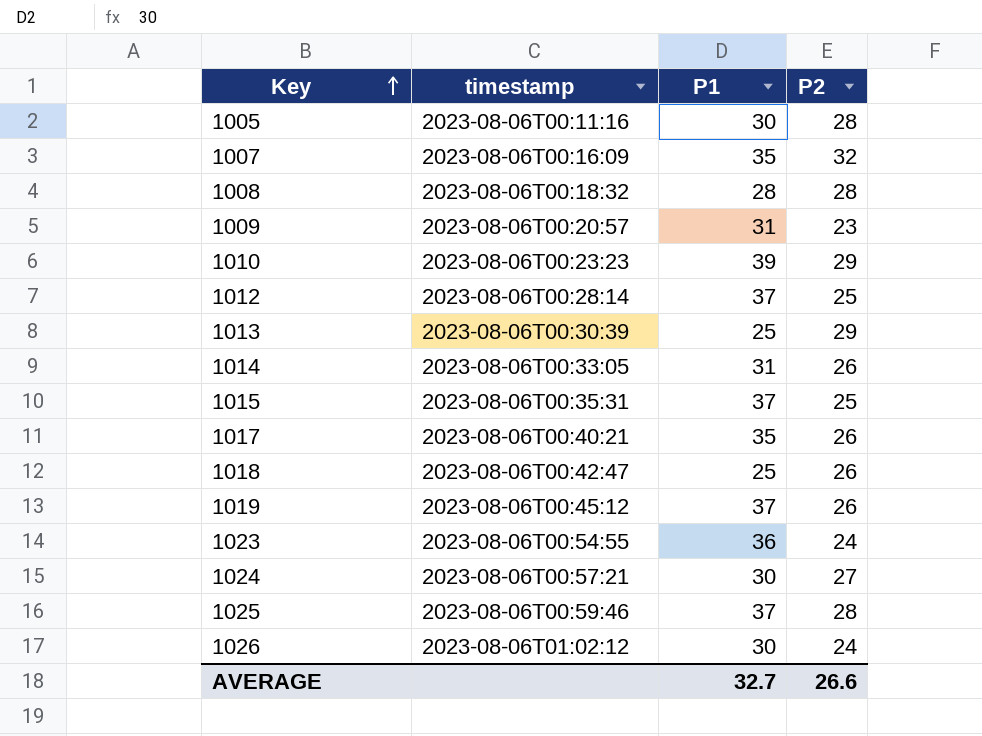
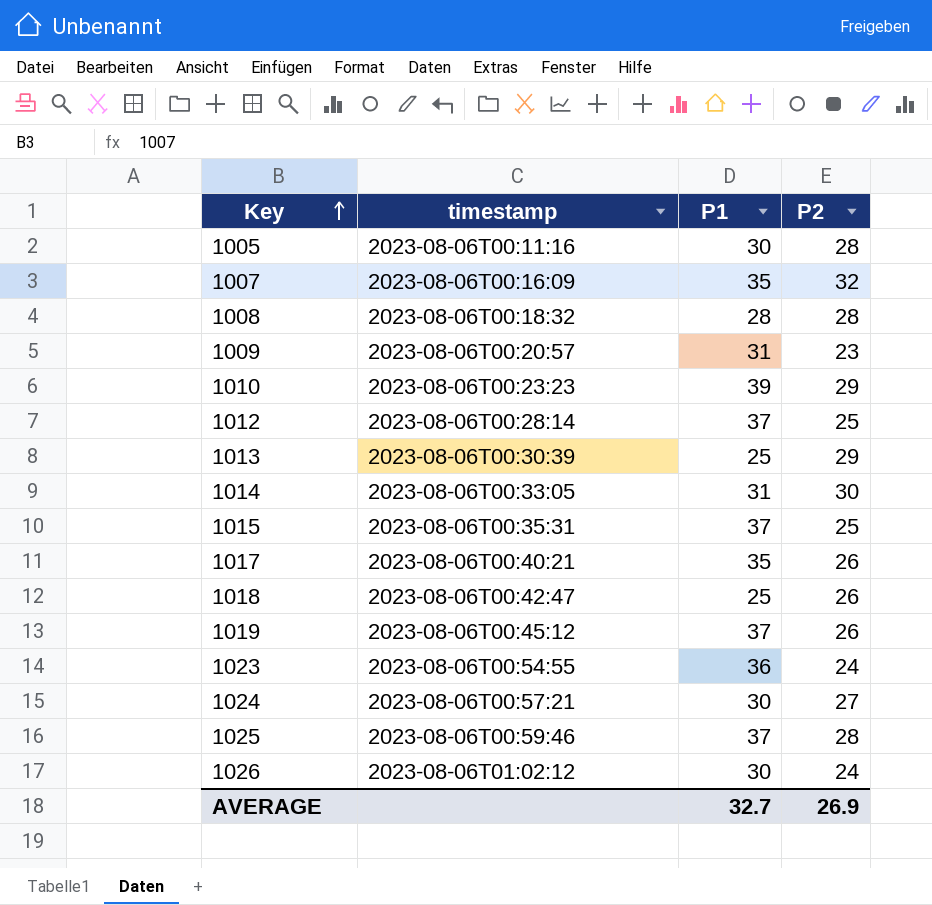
1014 | P2: 26 -> 30
AVERAGE | P2: 26.6 -> 26.9

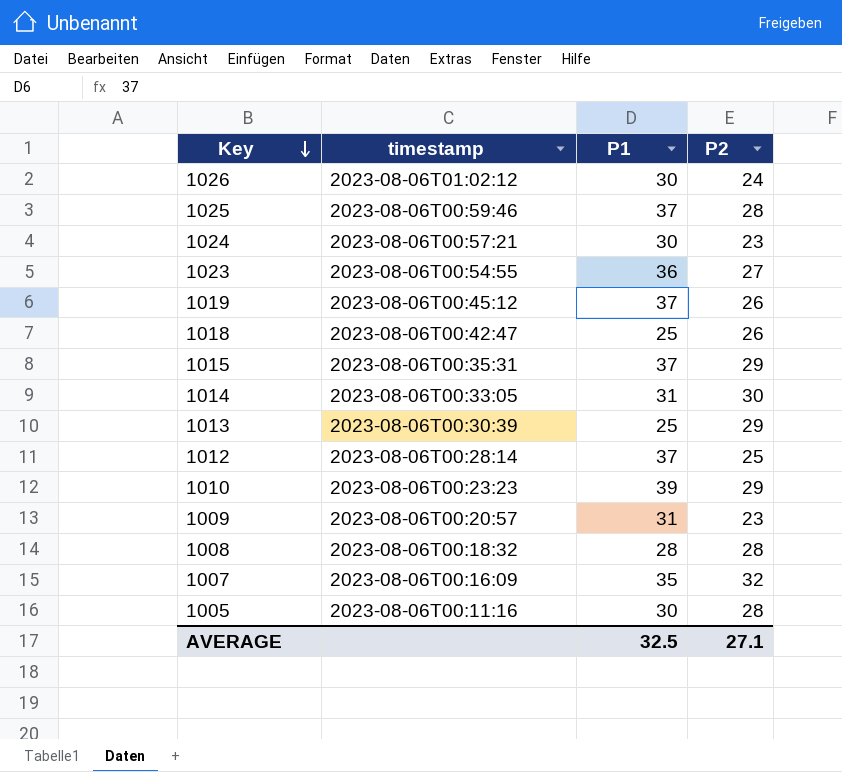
row order: Key ascending -> Key descending
row 1017: 2023-08-06T00:40:21 | 35 | 26 -> none
1024 | P2: 27 -> 23
1023 | P2: 24 -> 27
1015 | P2: 25 -> 29
AVERAGE | P1: 32.7 -> 32.5
AVERAGE | P2: 26.9 -> 27.1

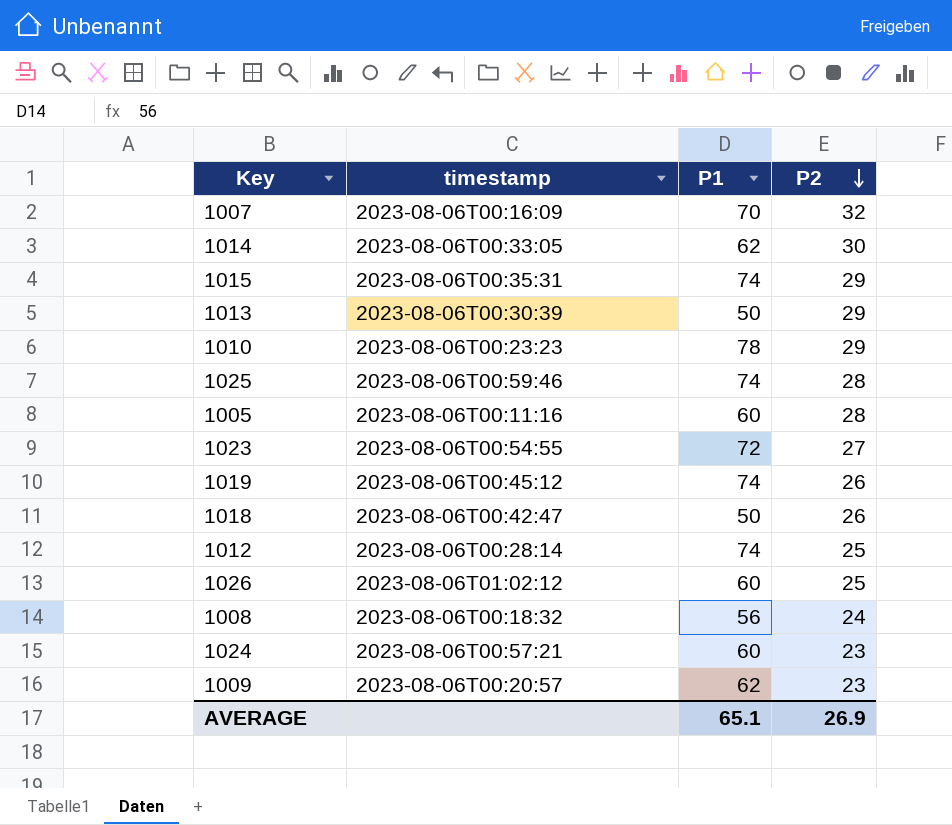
row order: Key descending -> P2 descending
1007 | P1: 35 -> 70
1014 | P1: 31 -> 62
1015 | P1: 37 -> 74
1013 | P1: 25 -> 50
1010 | P1: 39 -> 78
1025 | P1: 37 -> 74
1005 | P1: 30 -> 60
1023 | P1: 36 -> 72
1019 | P1: 37 -> 74
1018 | P1: 25 -> 50
1012 | P1: 37 -> 74
1026 | P1: 30 -> 60
1026 | P2: 24 -> 25
1008 | P1: 28 -> 56
1008 | P2: 28 -> 24
1024 | P1: 30 -> 60
1009 | P1: 31 -> 62
AVERAGE | P1: 32.5 -> 65.1
AVERAGE | P2: 27.1 -> 26.9

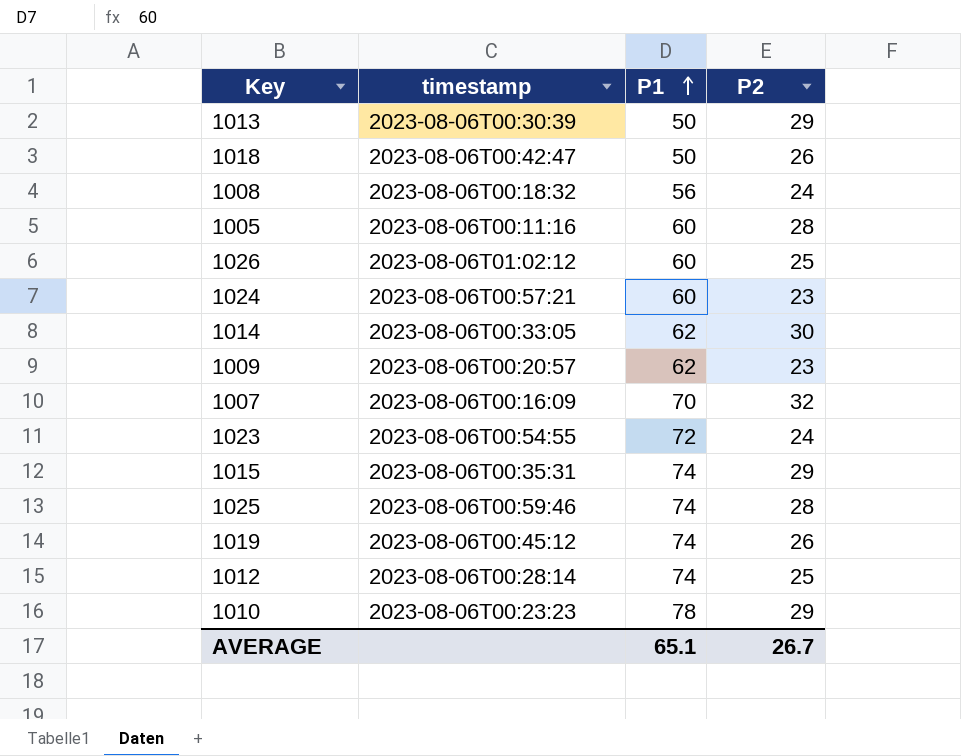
row order: P2 descending -> P1 ascending
1023 | P2: 27 -> 24
AVERAGE | P2: 26.9 -> 26.7

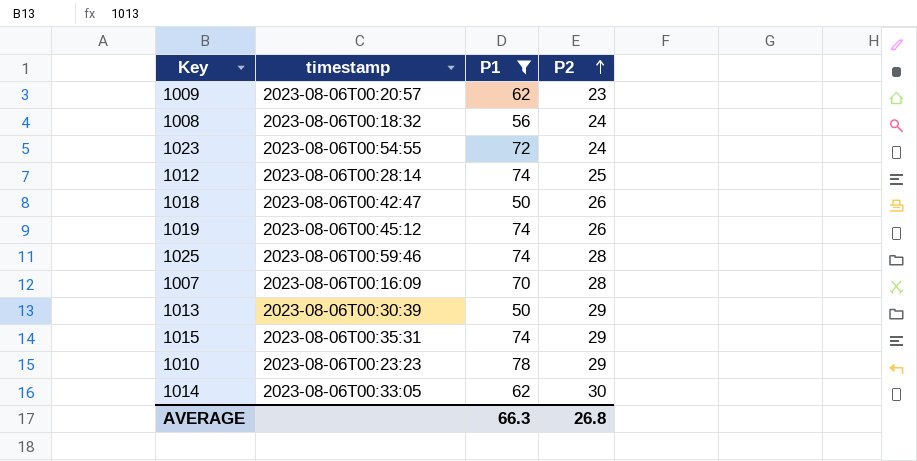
filter: none -> P1 != 60
row order: P1 ascending -> P2 ascending
1007 | P2: 32 -> 28
AVERAGE | P1: 65.1 -> 66.3
AVERAGE | P2: 26.7 -> 26.8

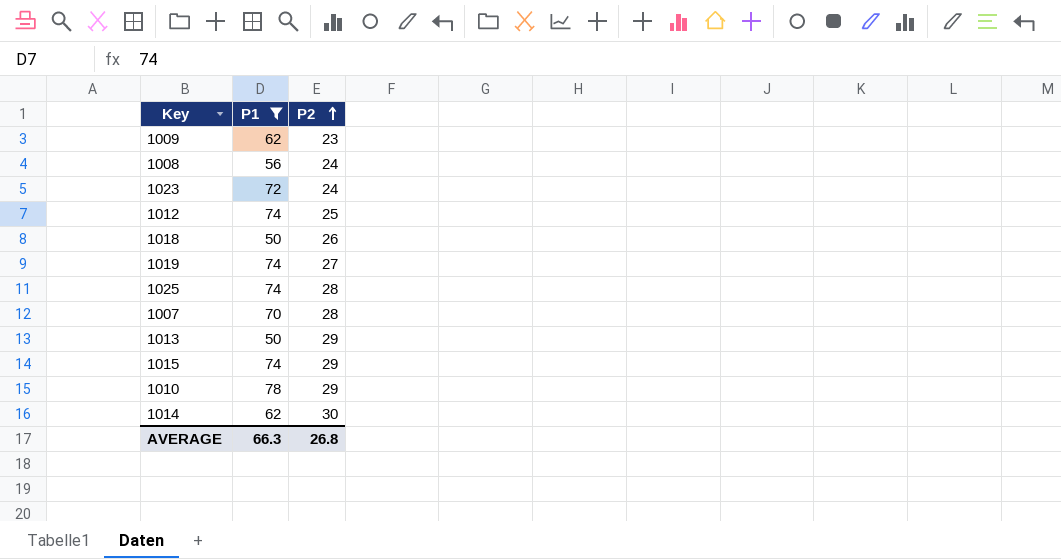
column timestamp | position: 2 -> none
1019 | P2: 26 -> 27

